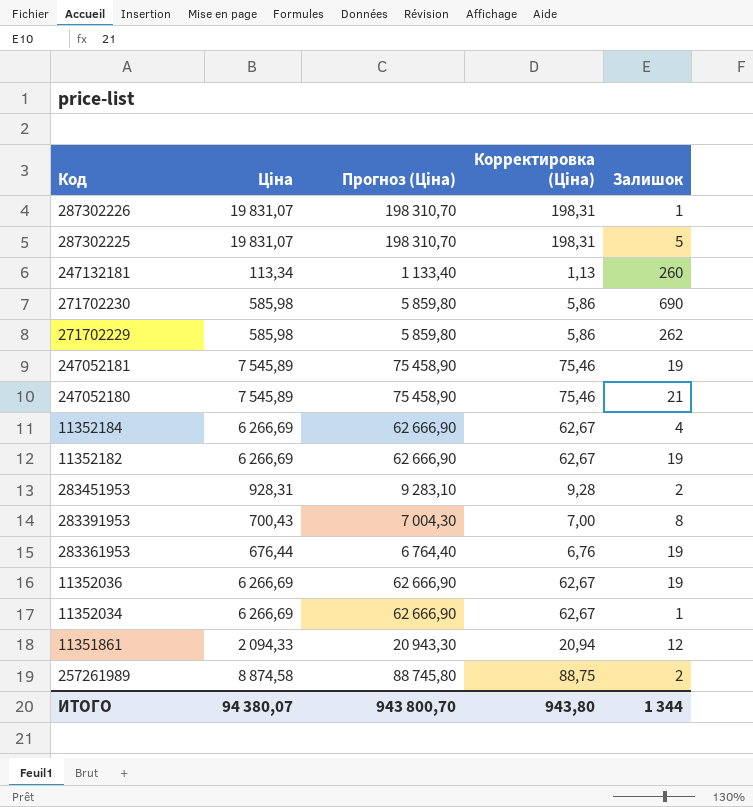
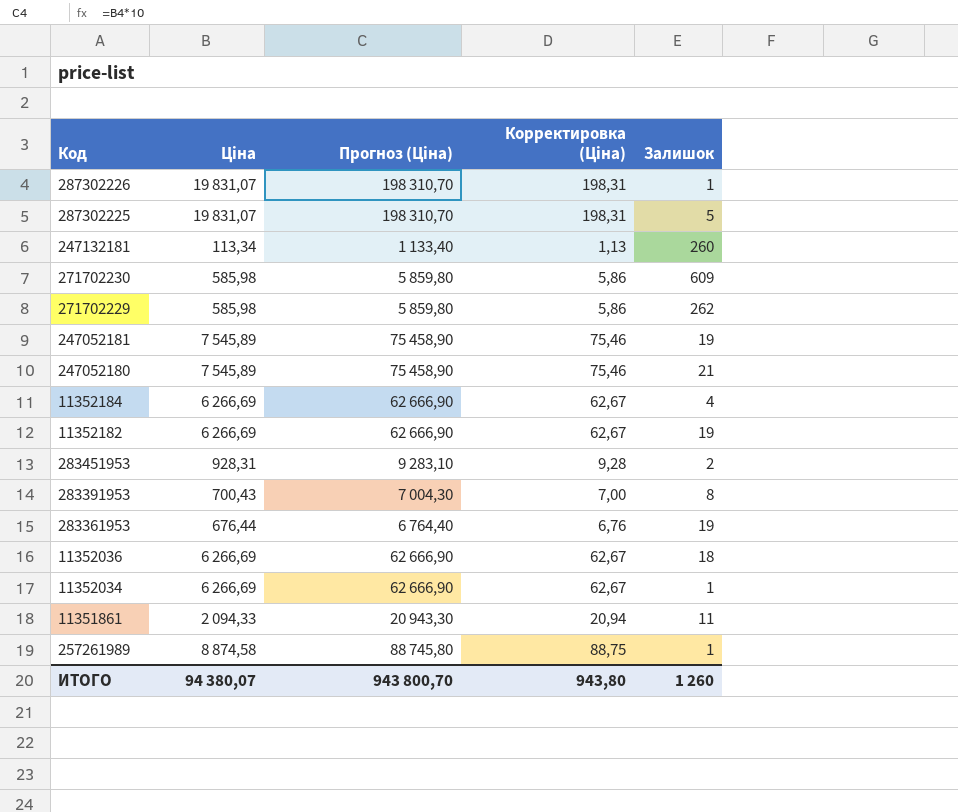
271702230 | Залишок: 690 -> 609
11352036 | Залишок: 19 -> 18
11351861 | Залишок: 12 -> 11
257261989 | Залишок: 2 -> 1
ИТОГО | Залишок: 1 344 -> 1 260

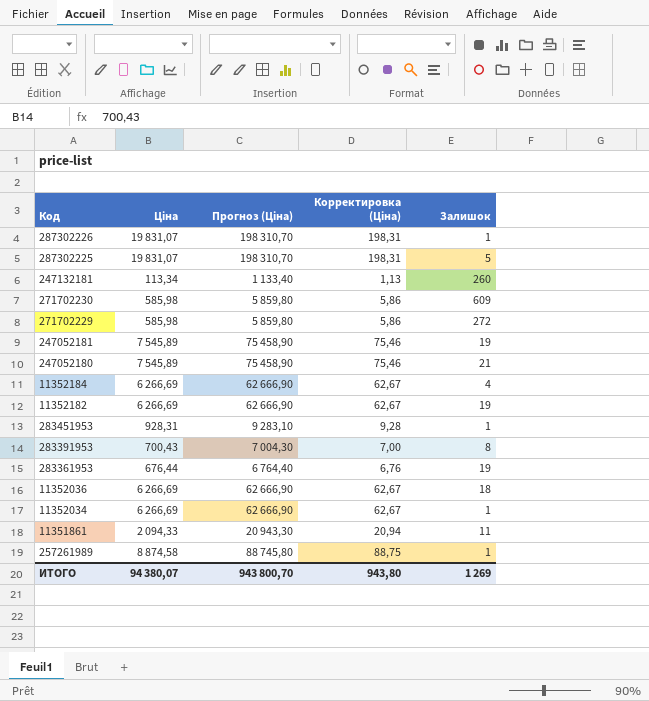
271702229 | Залишок: 262 -> 272
283451953 | Залишок: 2 -> 1
ИТОГО | Залишок: 1 260 -> 1 269

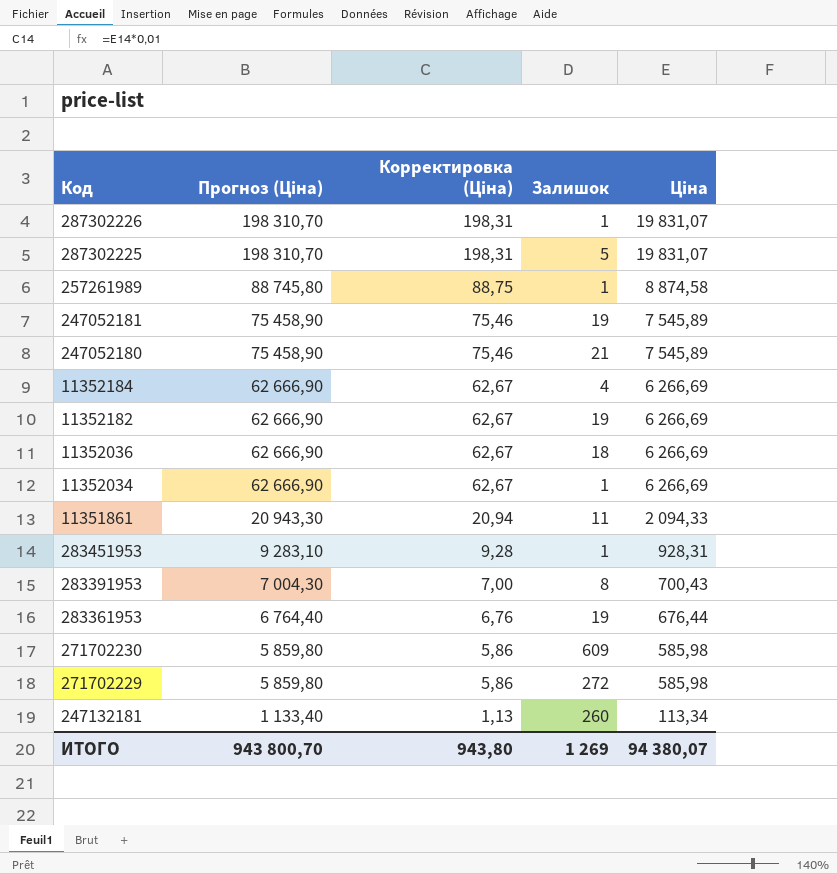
row order: none -> Прогноз (Ціна) descending
column Ціна | position: 2 -> 5

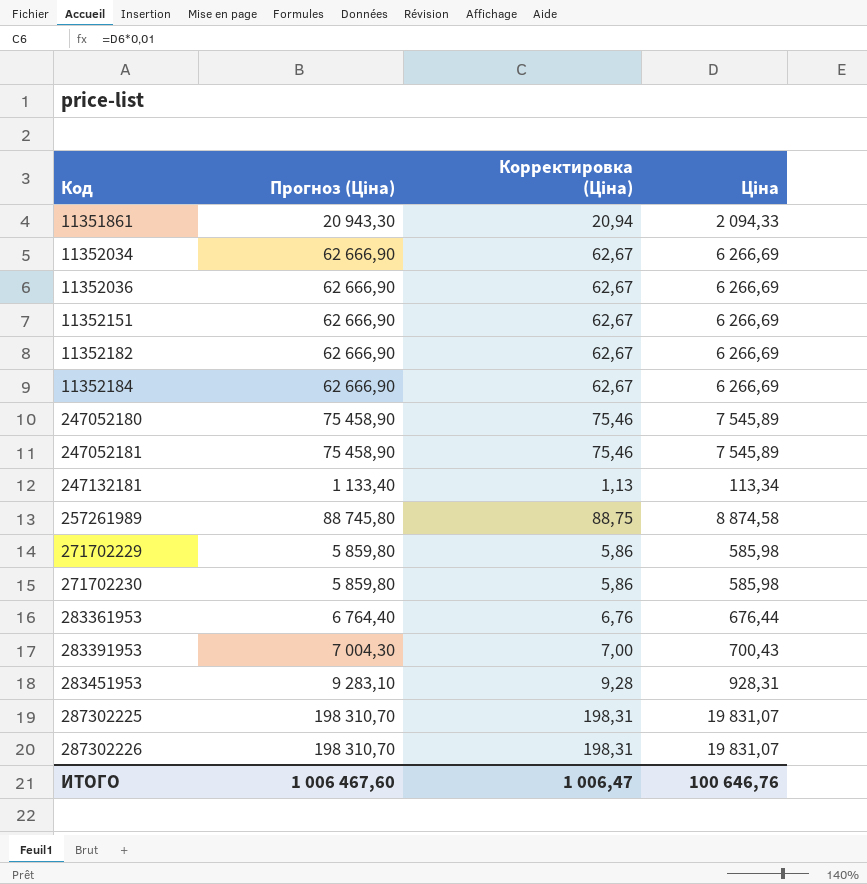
row order: Прогноз (Ціна) descending -> Код ascending
column Залишок | position: 4 -> none
row 11352151: none -> 62 666,90 | 62,67 | 6 266,69
ИТОГО | Прогноз (Ціна): 943 800,70 -> 1 006 467,60
ИТОГО | Корректировка (Ціна): 943,80 -> 1 006,47
ИТОГО | Ціна: 94 380,07 -> 100 646,76

